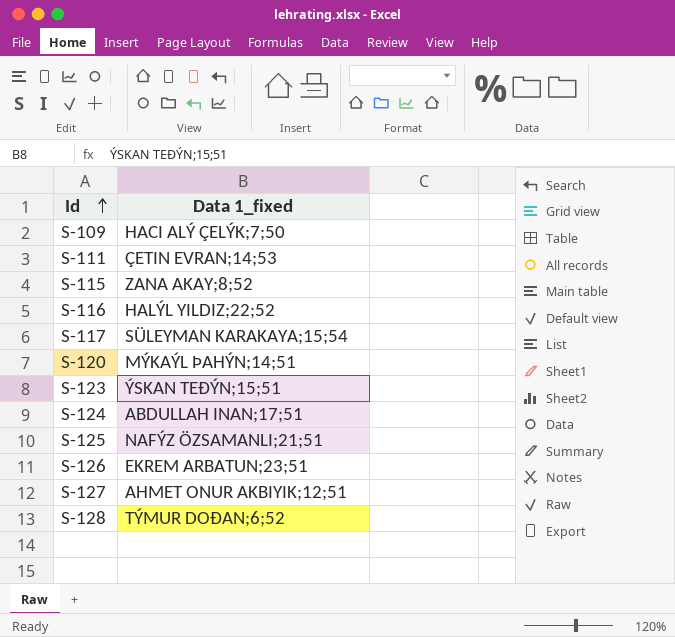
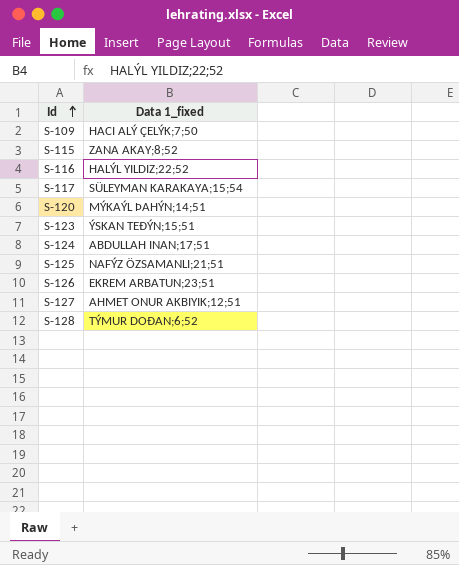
row S-111: ÇETIN EVRAN;14;53 -> none

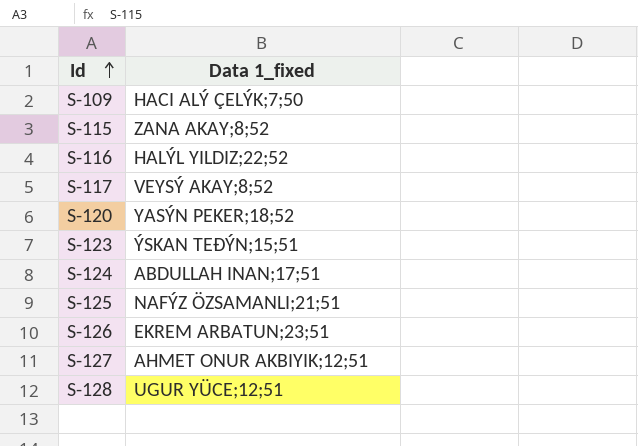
S-117 | Data 1_fixed: SÜLEYMAN KARAKAYA;15;54 -> VEYSÝ AKAY;8;52
S-120 | Data 1_fixed: MÝKAÝL ÞAHÝN;14;51 -> YASÝN PEKER;18;52
S-128 | Data 1_fixed: TÝMUR DOÐAN;6;52 -> UGUR YÜCE;12;51

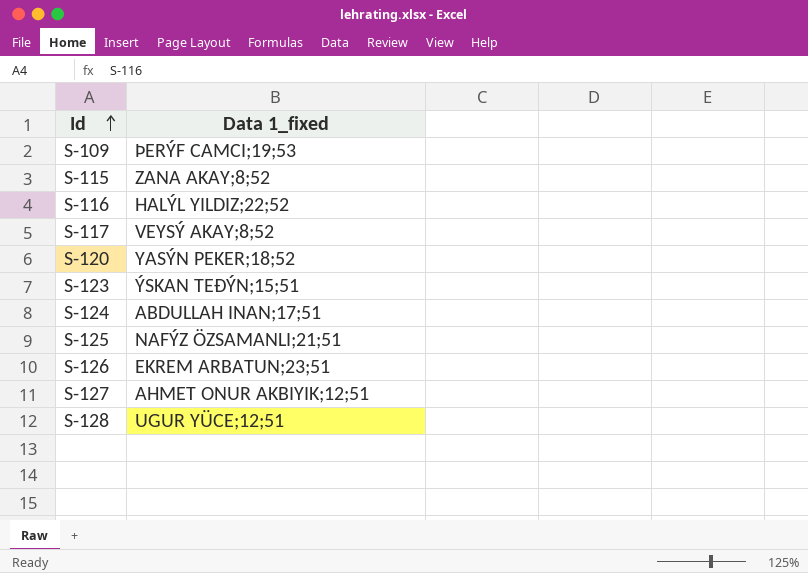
S-109 | Data 1_fixed: HACI ALÝ ÇELÝK;7;50 -> ÞERÝF CAMCI;19;53

